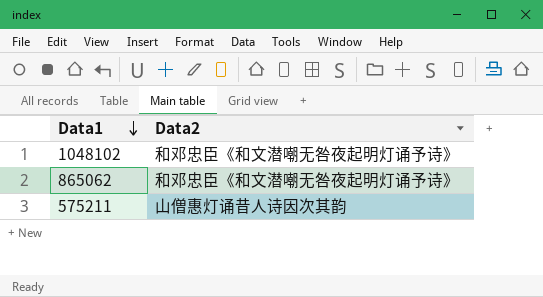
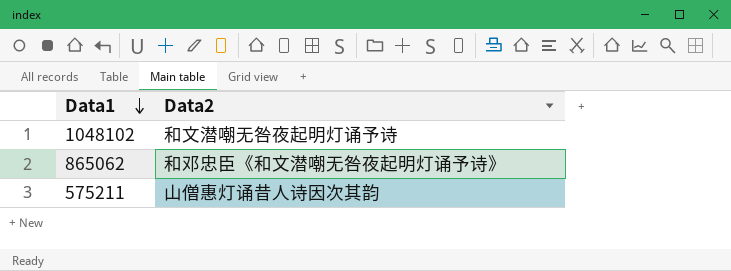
1048102 | Data2: 和邓忠臣《和文潜嘲无咎夜起明灯诵予诗》 -> 和文潜嘲无咎夜起明灯诵予诗

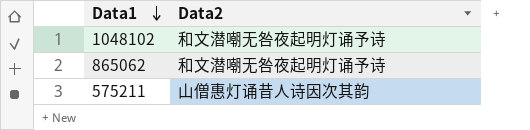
865062 | Data2: 和邓忠臣《和文潜嘲无咎夜起明灯诵予诗》 -> 和文潜嘲无咎夜起明灯诵予诗

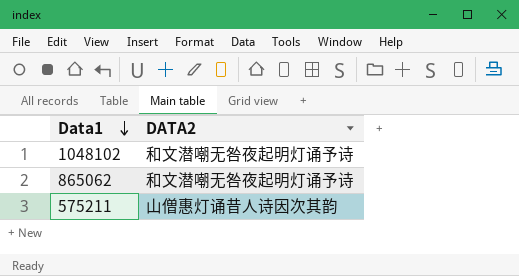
column name: Data2 -> DATA2

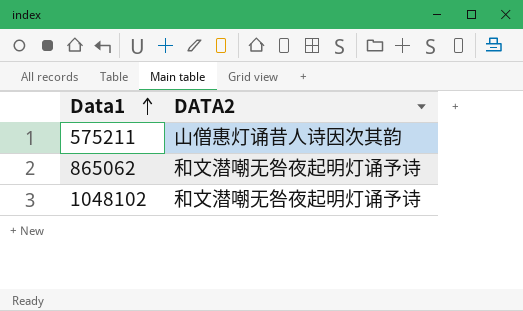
row order: Data1 descending -> Data1 ascending

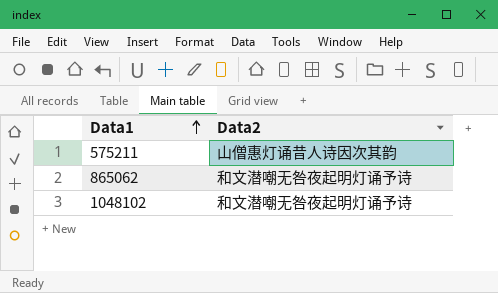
column name: DATA2 -> Data2

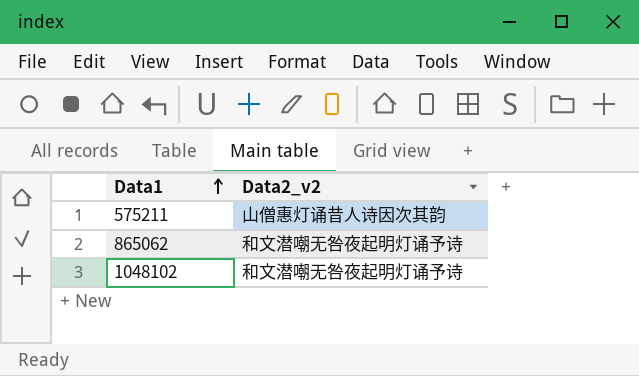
column name: Data2 -> Data2_v2

